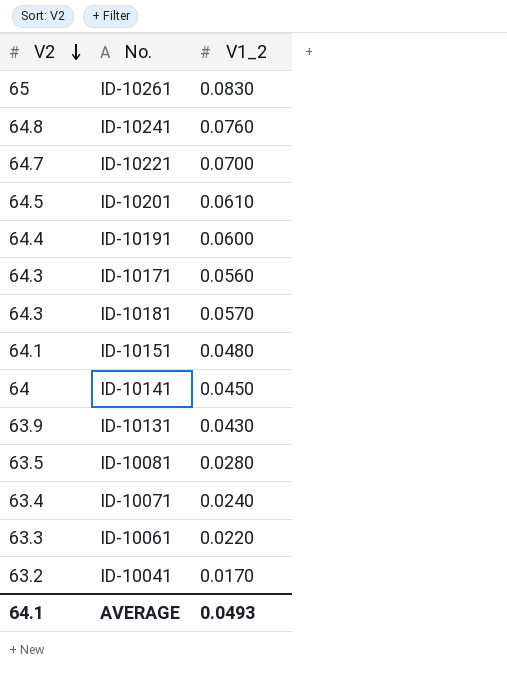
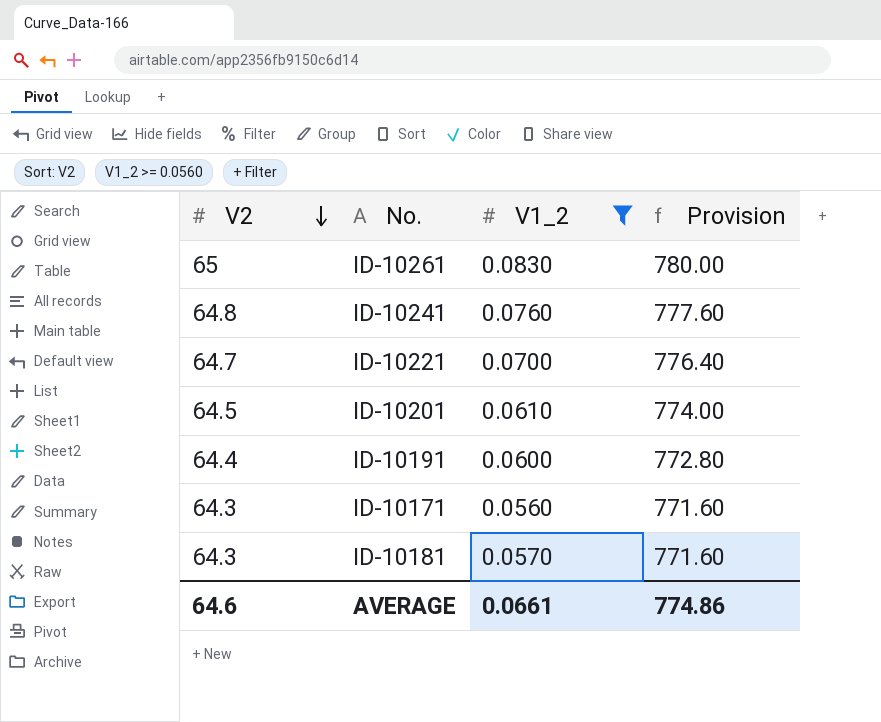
filter: none -> V1_2 >= 0.0560
column Provision | formula: none -> [V2] * 12
AVERAGE | V2: 64.1 -> 64.6
AVERAGE | V1_2: 0.0493 -> 0.0661

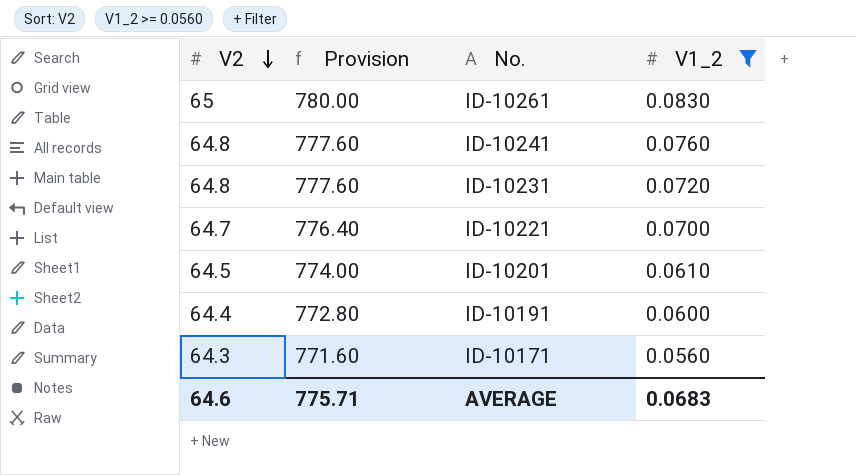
column Provision | position: 4 -> 2
row ID-10181: 64.3 | 0.0570 | 771.60 -> none
row ID-10231: none -> 64.8 | 777.60 | 0.0720
AVERAGE | Provision: 774.86 -> 775.71
AVERAGE | V1_2: 0.0661 -> 0.0683

